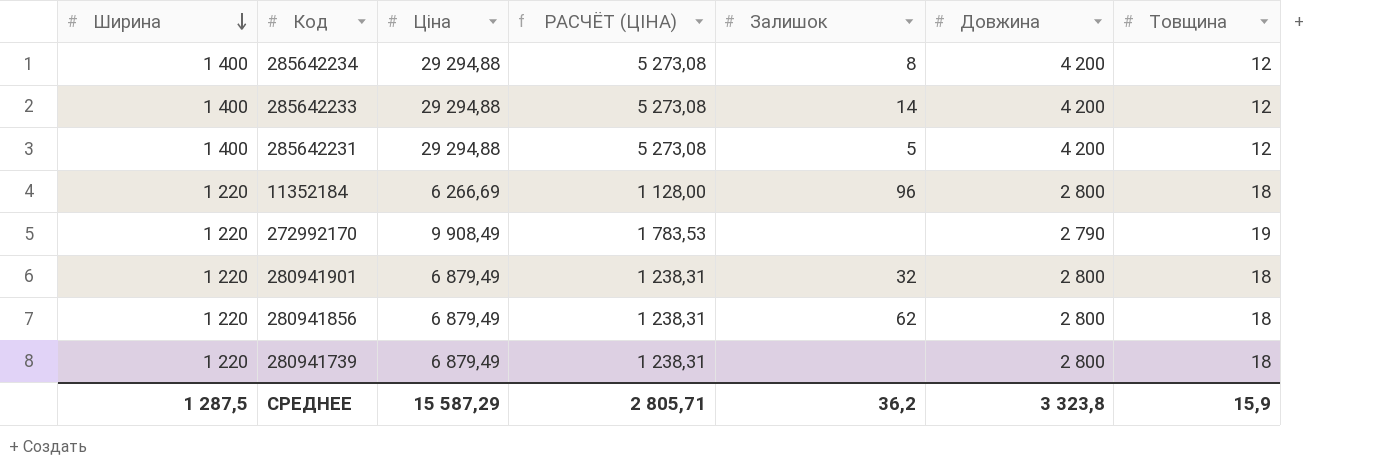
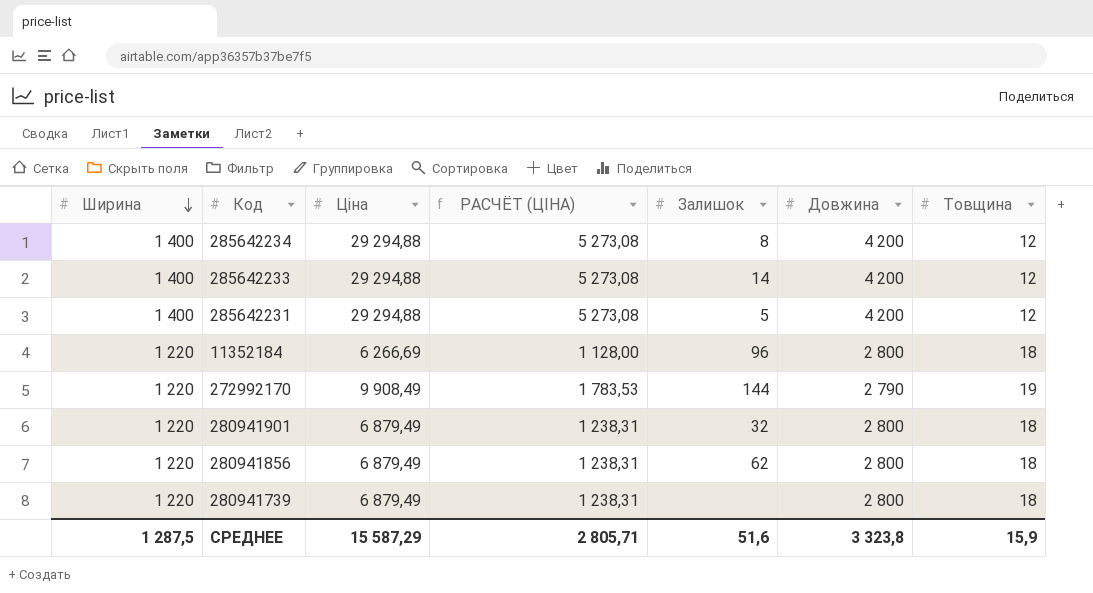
272992170 | Залишок: none -> 144
СРЕДНЕЕ | Залишок: 36,2 -> 51,6

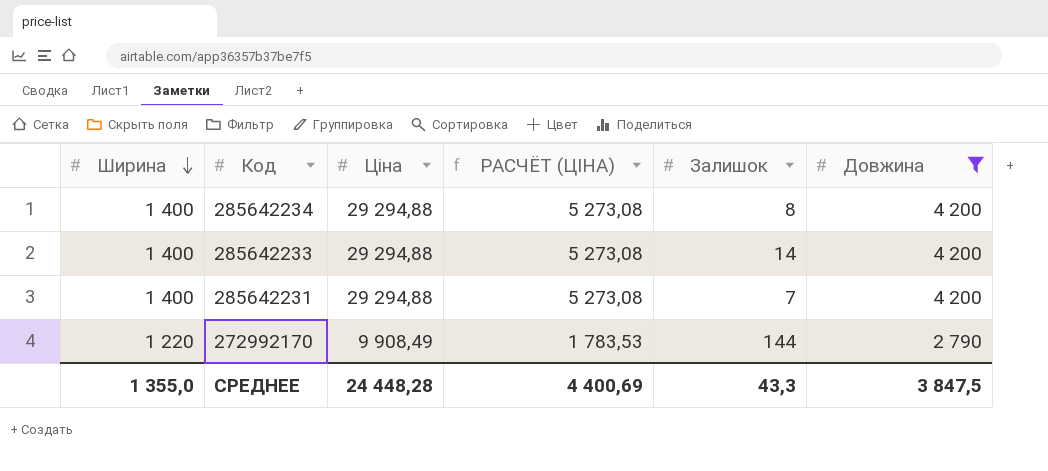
filter: none -> Довжина != 2 800
column Товщина | position: 7 -> none
285642231 | Залишок: 5 -> 7
СРЕДНЕЕ | Ширина: 1 287,5 -> 1 355,0
СРЕДНЕЕ | Ціна: 15 587,29 -> 24 448,28
СРЕДНЕЕ | РАСЧЁТ (ЦІНА): 2 805,71 -> 4 400,69
СРЕДНЕЕ | Залишок: 51,6 -> 43,3
СРЕДНЕЕ | Довжина: 3 323,8 -> 3 847,5

